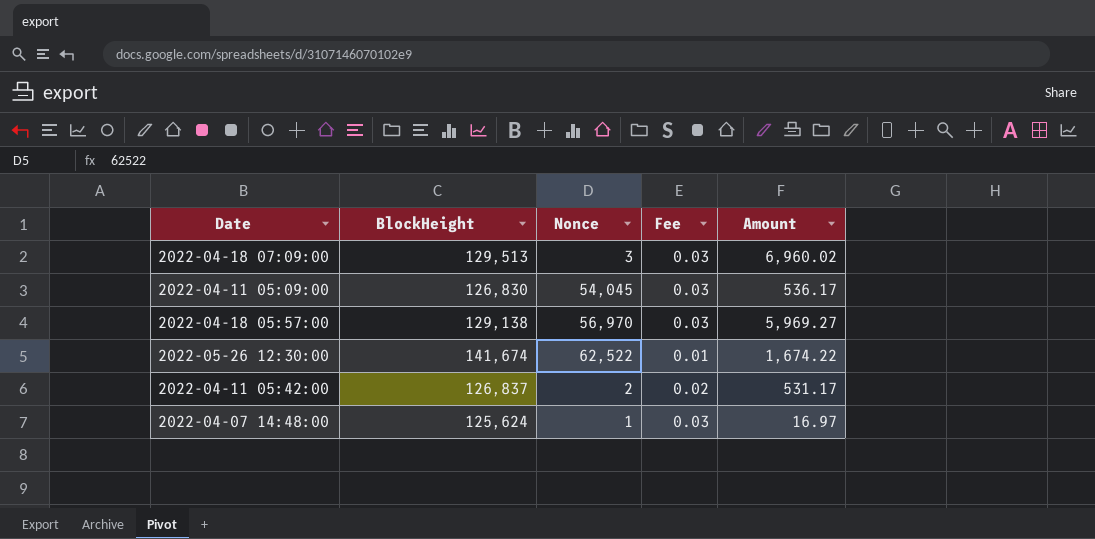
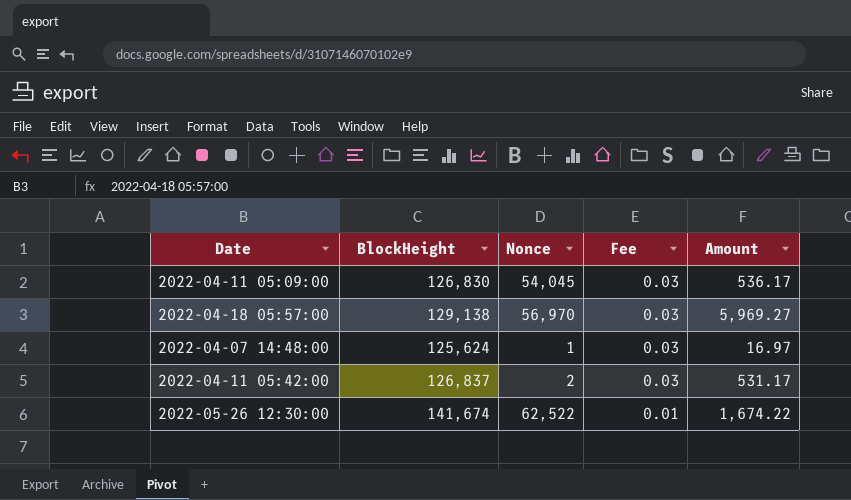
row order: none -> Fee descending
row 2022-04-18 07:09:00: 129,513 | 3 | 0.03 | 6,960.02 -> none
2022-04-11 05:42:00 | Fee: 0.02 -> 0.03

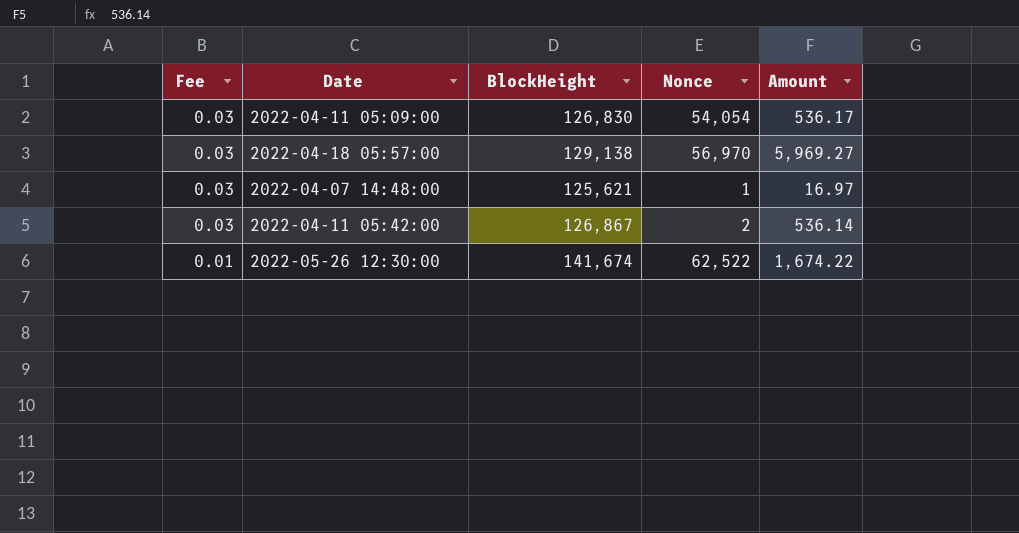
column Fee | position: 4 -> 1
2022-04-11 05:09:00 | Nonce: 54,045 -> 54,054
2022-04-07 14:48:00 | BlockHeight: 125,624 -> 125,621
2022-04-11 05:42:00 | BlockHeight: 126,837 -> 126,867
2022-04-11 05:42:00 | Amount: 531.17 -> 536.14

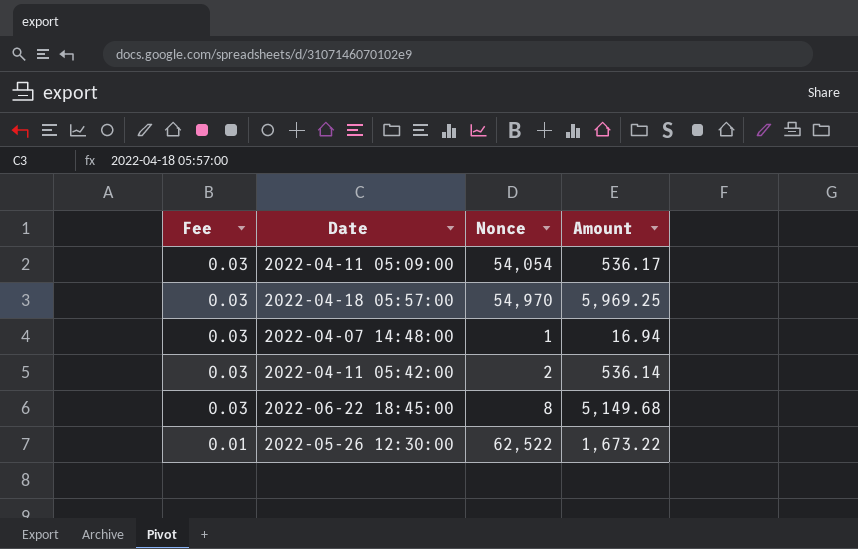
column BlockHeight | position: 3 -> none
2022-04-18 05:57:00 | Nonce: 56,970 -> 54,970
2022-04-18 05:57:00 | Amount: 5,969.27 -> 5,969.25
2022-04-07 14:48:00 | Amount: 16.97 -> 16.94
row 2022-06-22 18:45:00: none -> 0.03 | 8 | 5,149.68
2022-05-26 12:30:00 | Amount: 1,674.22 -> 1,673.22

